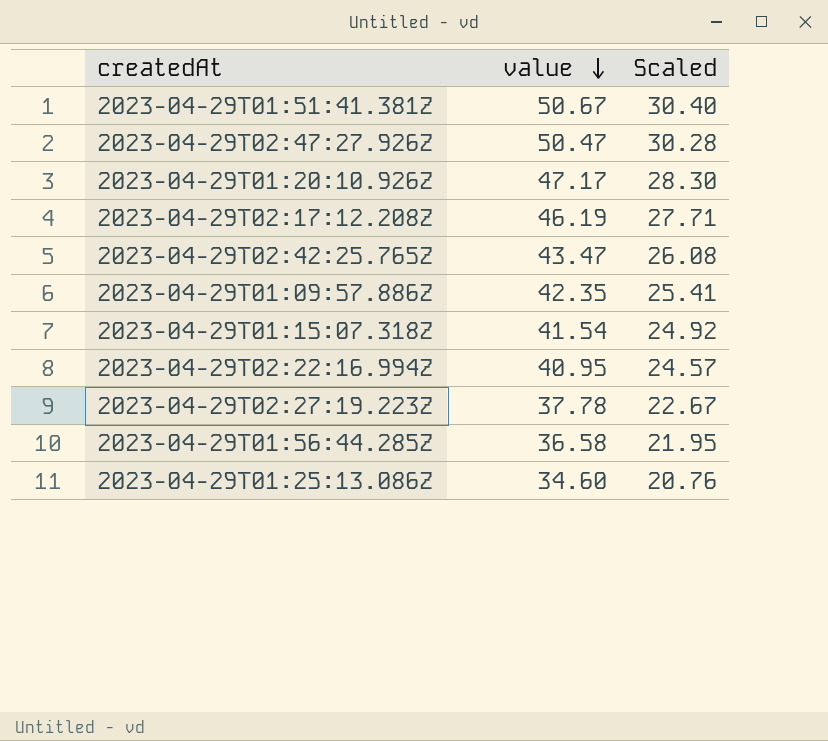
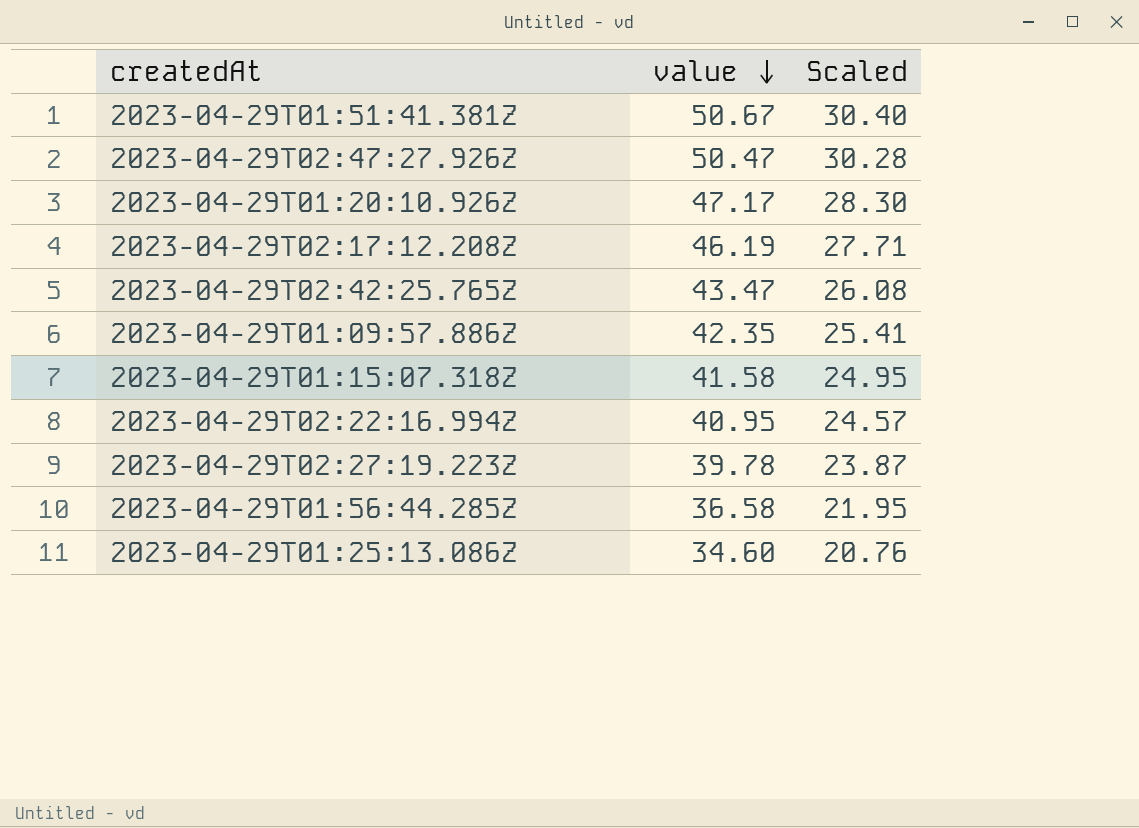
2023-04-29T01:15:07.318Z | value: 41.54 -> 41.58
2023-04-29T01:15:07.318Z | Scaled: 24.92 -> 24.95
2023-04-29T02:27:19.223Z | value: 37.78 -> 39.78
2023-04-29T02:27:19.223Z | Scaled: 22.67 -> 23.87

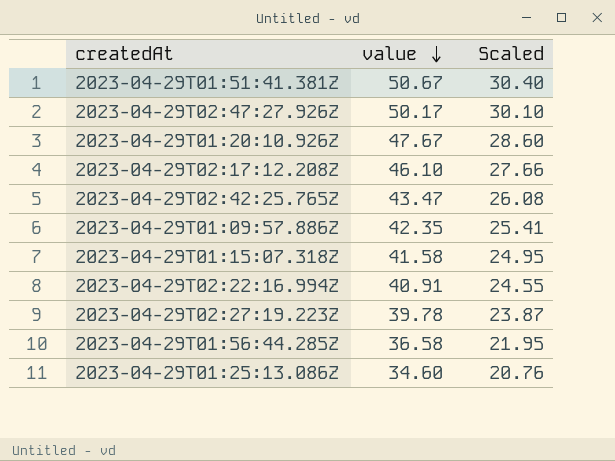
2023-04-29T02:47:27.926Z | value: 50.47 -> 50.17
2023-04-29T02:47:27.926Z | Scaled: 30.28 -> 30.10
2023-04-29T01:20:10.926Z | value: 47.17 -> 47.67
2023-04-29T01:20:10.926Z | Scaled: 28.30 -> 28.60
2023-04-29T02:17:12.208Z | value: 46.19 -> 46.10
2023-04-29T02:17:12.208Z | Scaled: 27.71 -> 27.66
2023-04-29T02:22:16.994Z | value: 40.95 -> 40.91
2023-04-29T02:22:16.994Z | Scaled: 24.57 -> 24.55

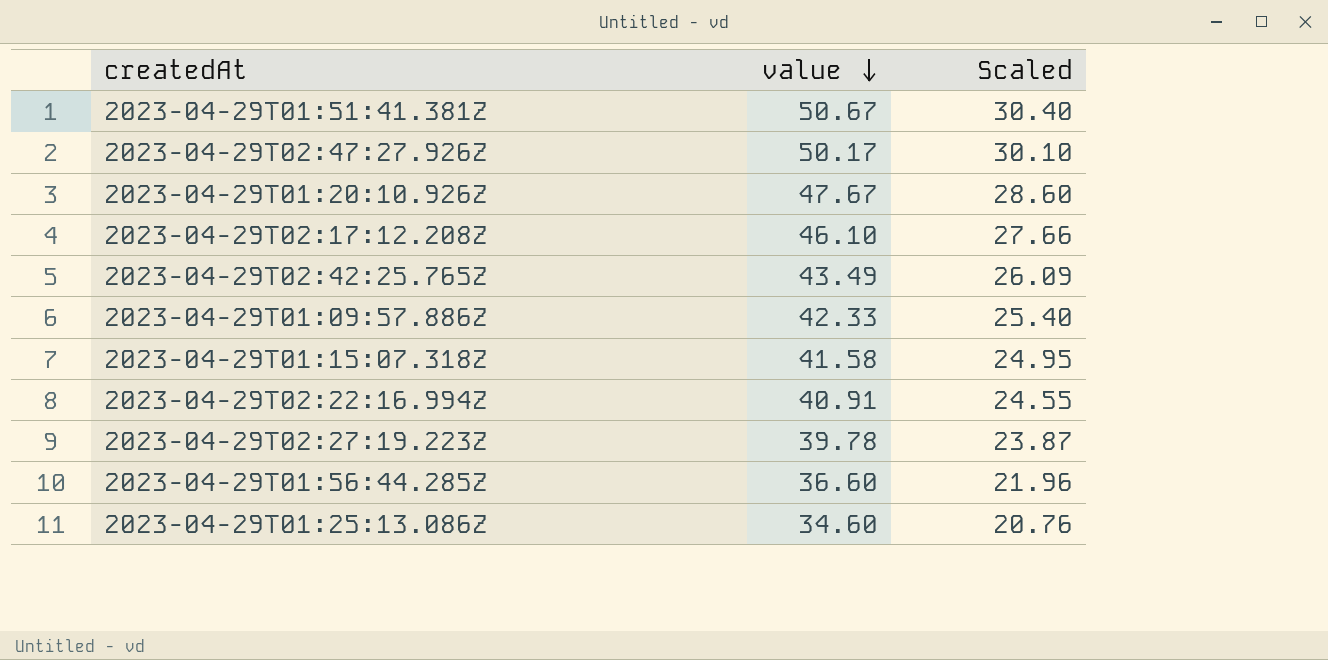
2023-04-29T02:42:25.765Z | value: 43.47 -> 43.49
2023-04-29T02:42:25.765Z | Scaled: 26.08 -> 26.09
2023-04-29T01:09:57.886Z | value: 42.35 -> 42.33
2023-04-29T01:09:57.886Z | Scaled: 25.41 -> 25.40
2023-04-29T01:56:44.285Z | value: 36.58 -> 36.60
2023-04-29T01:56:44.285Z | Scaled: 21.95 -> 21.96

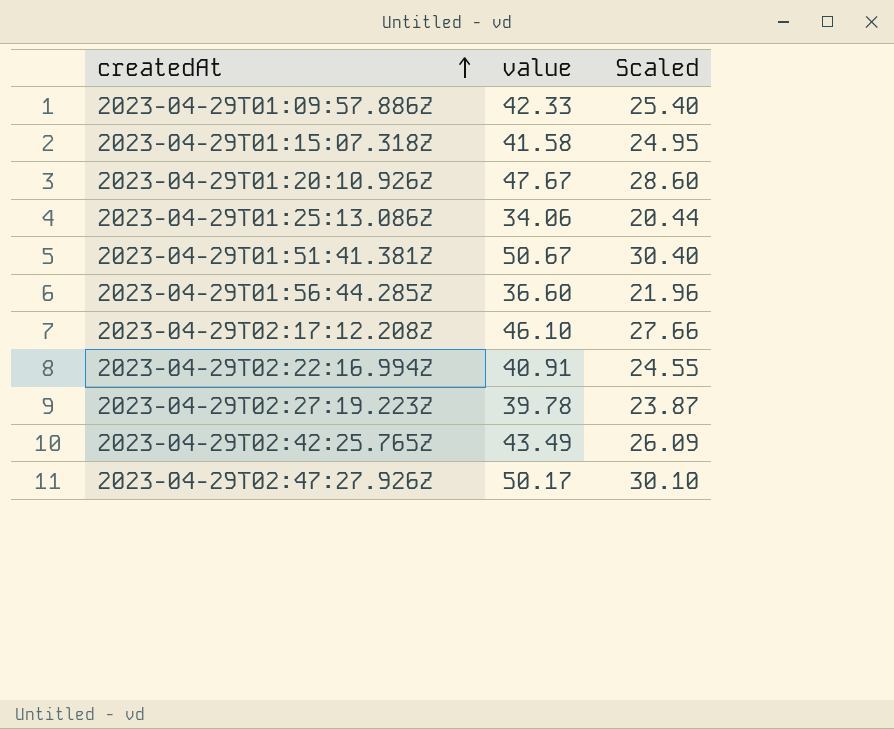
row order: value descending -> createdAt ascending
2023-04-29T01:25:13.086Z | value: 34.60 -> 34.06
2023-04-29T01:25:13.086Z | Scaled: 20.76 -> 20.44

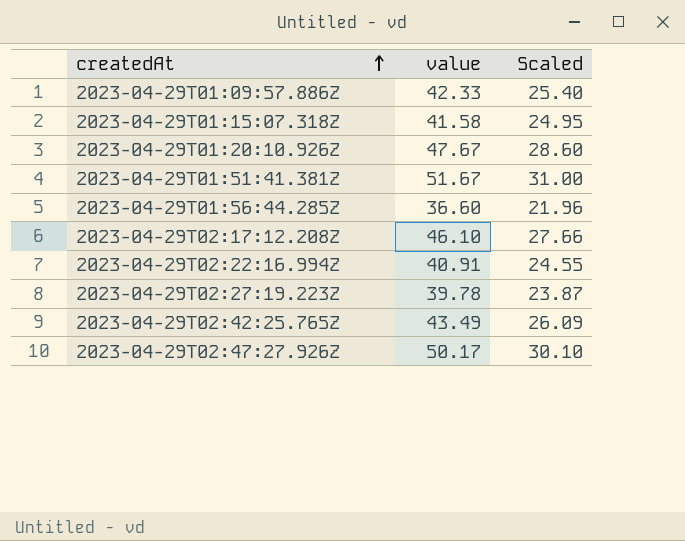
row 2023-04-29T01:25:13.086Z: 34.06 | 20.44 -> none
2023-04-29T01:51:41.381Z | value: 50.67 -> 51.67
2023-04-29T01:51:41.381Z | Scaled: 30.40 -> 31.00

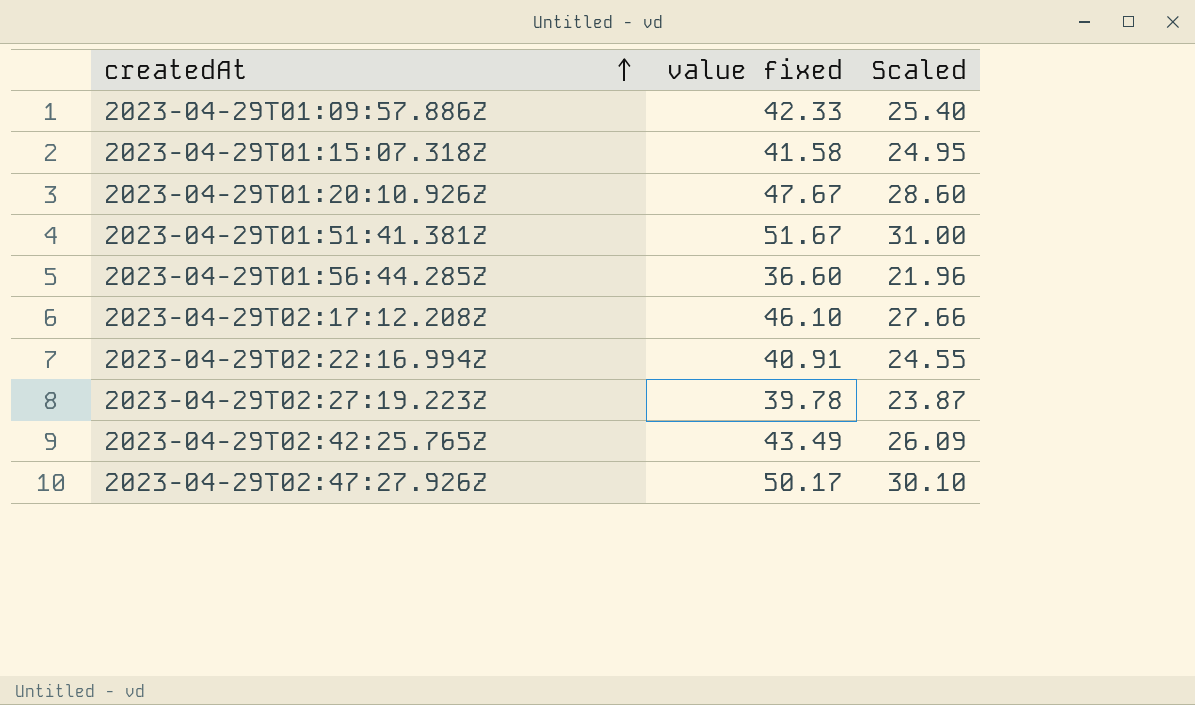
column name: value -> value fixed

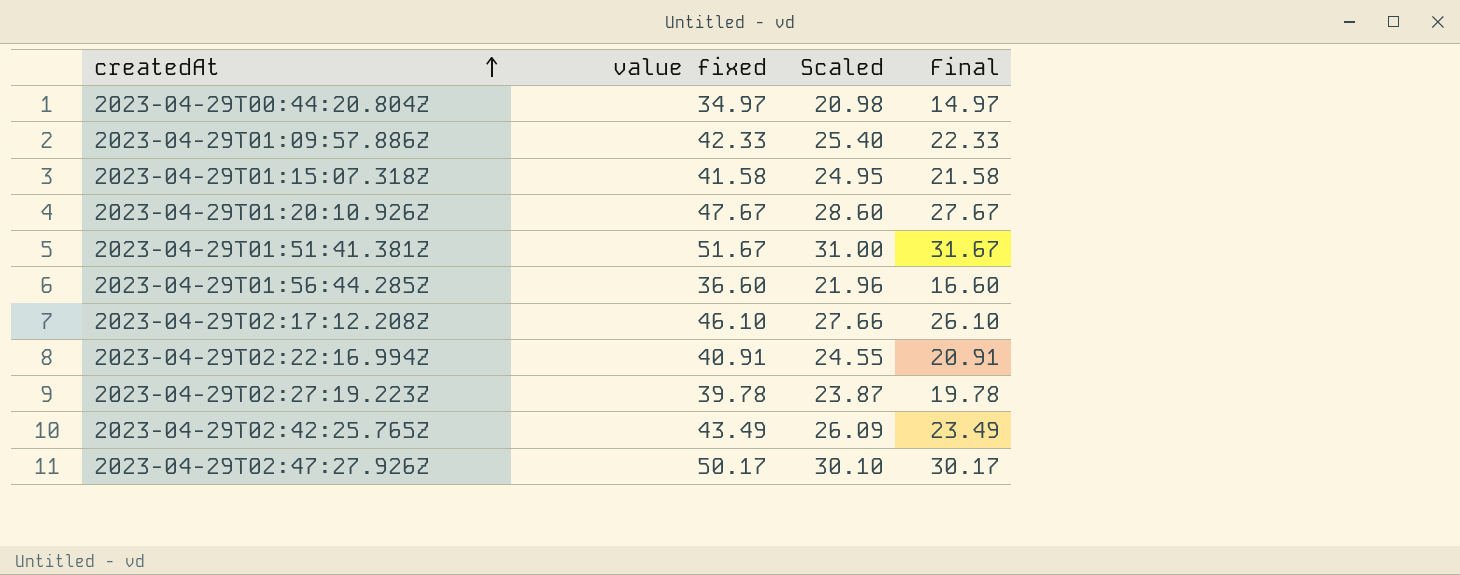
column Final | formula: none -> [value fixed] - 20
row 2023-04-29T00:44:20.804Z: none -> 34.97 | 20.98 | 14.97

